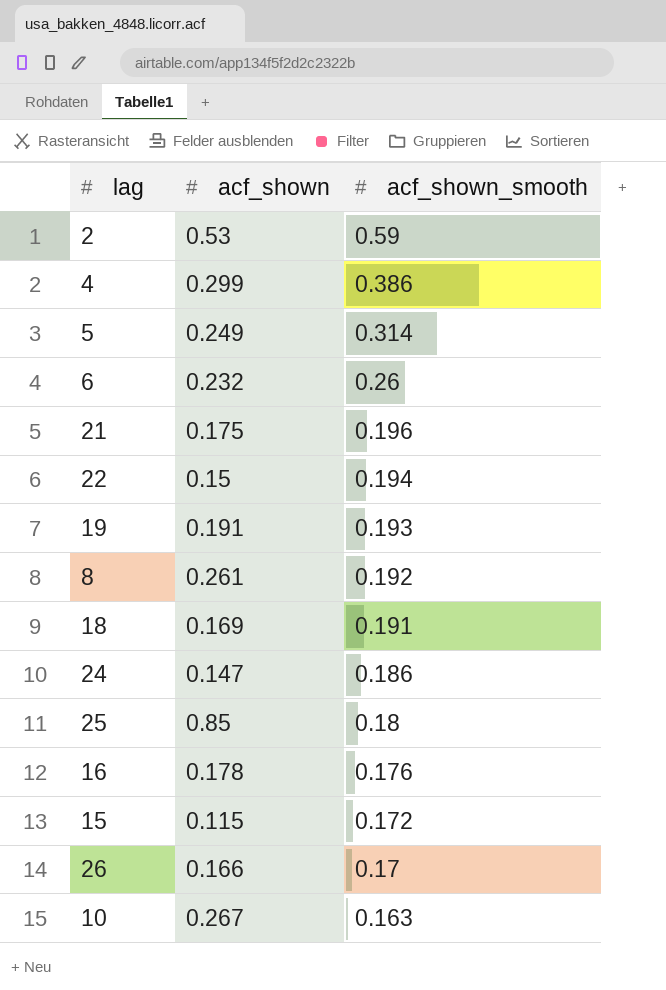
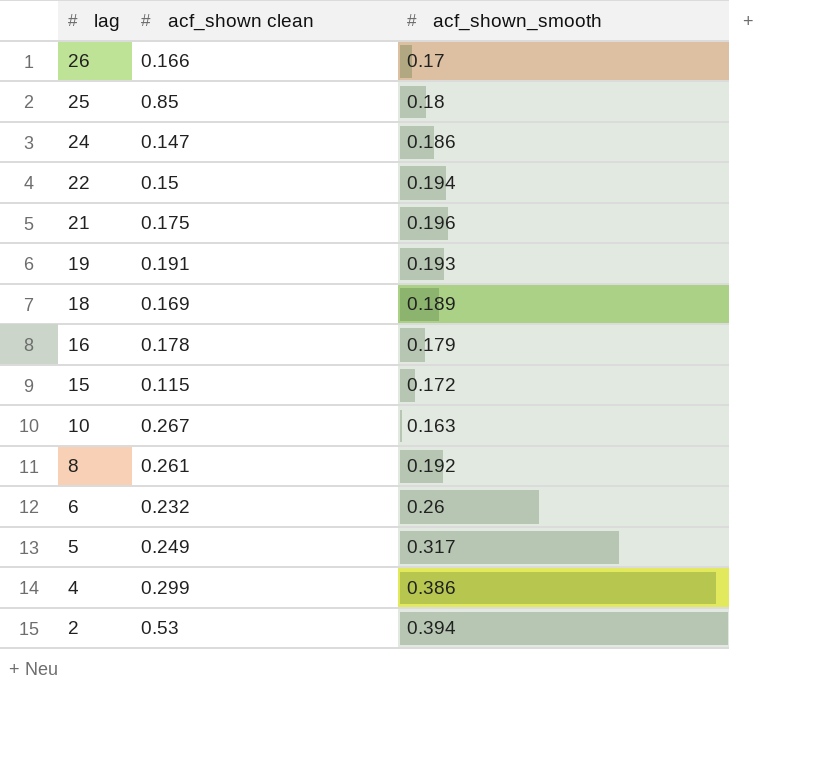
row order: acf_shown_smooth descending -> lag descending
column name: acf_shown -> acf_shown clean
18 | acf_shown_smooth: 0.191 -> 0.189
16 | acf_shown_smooth: 0.176 -> 0.179
5 | acf_shown_smooth: 0.314 -> 0.317
2 | acf_shown_smooth: 0.59 -> 0.394

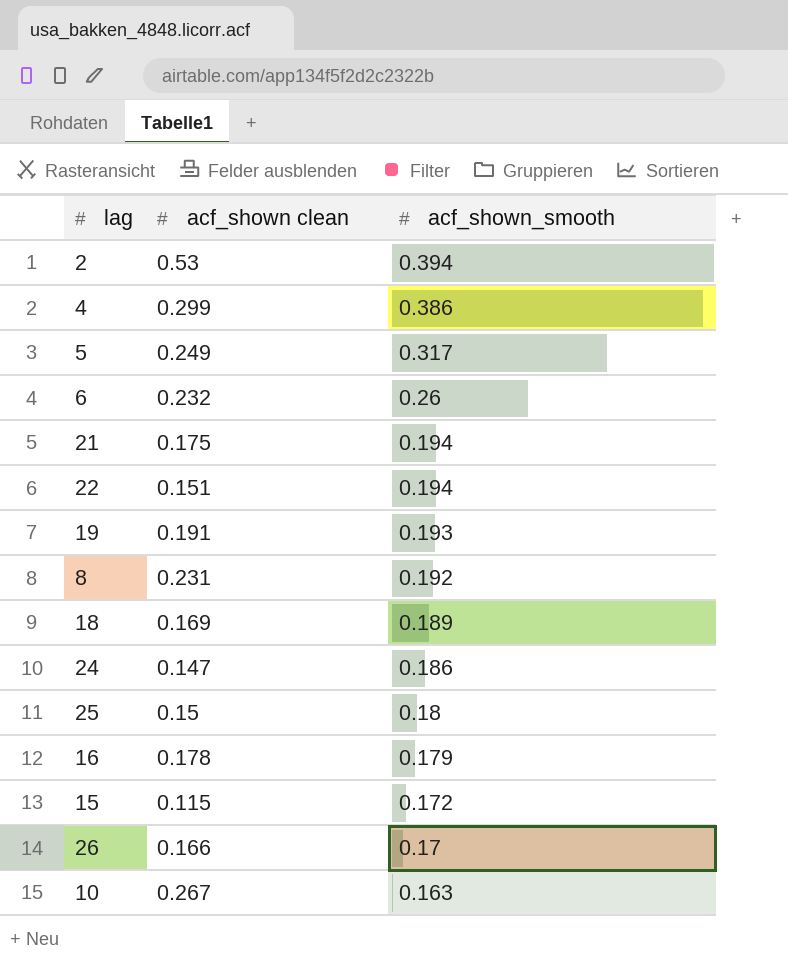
row order: lag descending -> acf_shown_smooth descending
21 | acf_shown_smooth: 0.196 -> 0.194
22 | acf_shown clean: 0.15 -> 0.151
8 | acf_shown clean: 0.261 -> 0.231
25 | acf_shown clean: 0.85 -> 0.15

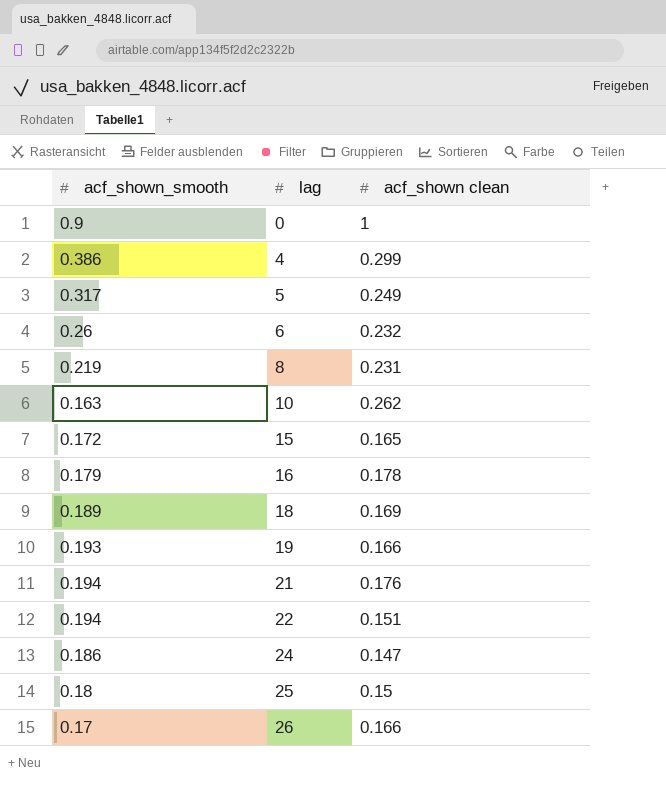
row order: acf_shown_smooth descending -> lag ascending
column acf_shown_smooth | position: 3 -> 1
row 2: 0.53 | 0.394 -> none
row 0: none -> 0.9 | 1
8 | acf_shown_smooth: 0.192 -> 0.219
10 | acf_shown clean: 0.267 -> 0.262
15 | acf_shown clean: 0.115 -> 0.165
19 | acf_shown clean: 0.191 -> 0.166
21 | acf_shown clean: 0.175 -> 0.176

